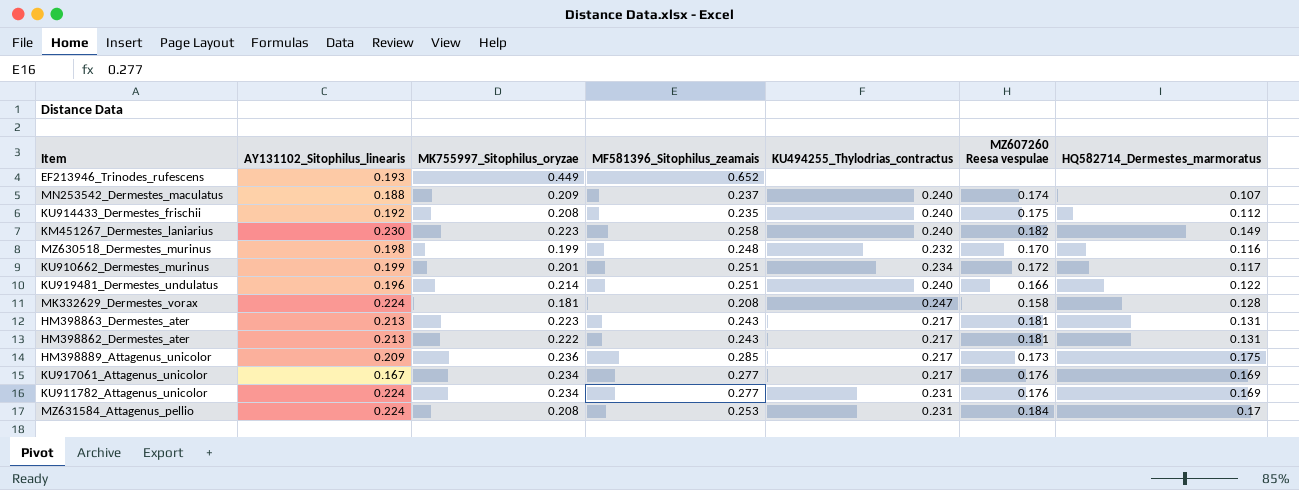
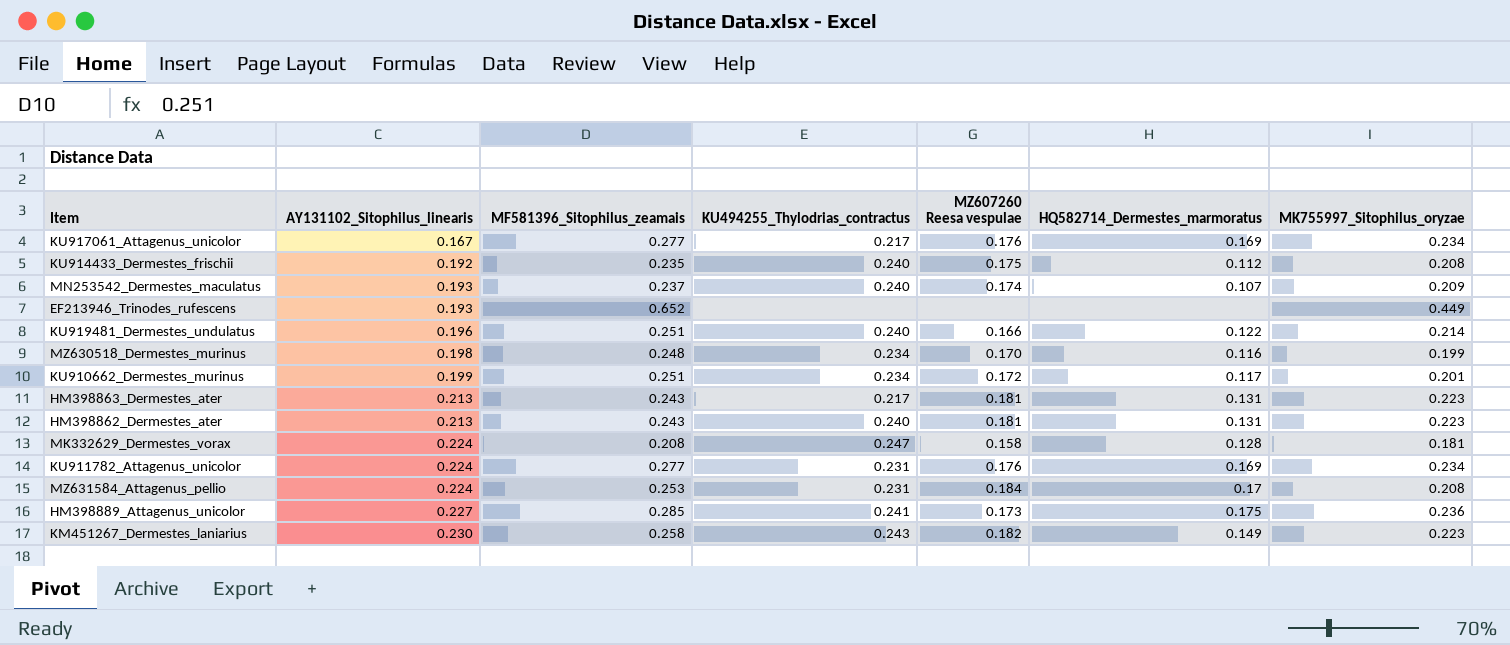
row order: none -> AY131102_Sitophilus_linearis ascending
column MK755997_Sitophilus_oryzae | position: 3 -> 7
MN253542_Dermestes_maculatus | AY131102_Sitophilus_linearis: 0.188 -> 0.193
MZ630518_Dermestes_murinus | KU494255_Thylodrias_contractus: 0.232 -> 0.234
HM398862_Dermestes_ater | KU494255_Thylodrias_contractus: 0.217 -> 0.240
HM398862_Dermestes_ater | MK755997_Sitophilus_oryzae: 0.222 -> 0.223
HM398889_Attagenus_unicolor | AY131102_Sitophilus_linearis: 0.209 -> 0.227
HM398889_Attagenus_unicolor | KU494255_Thylodrias_contractus: 0.217 -> 0.241
KM451267_Dermestes_laniarius | KU494255_Thylodrias_contractus: 0.240 -> 0.243

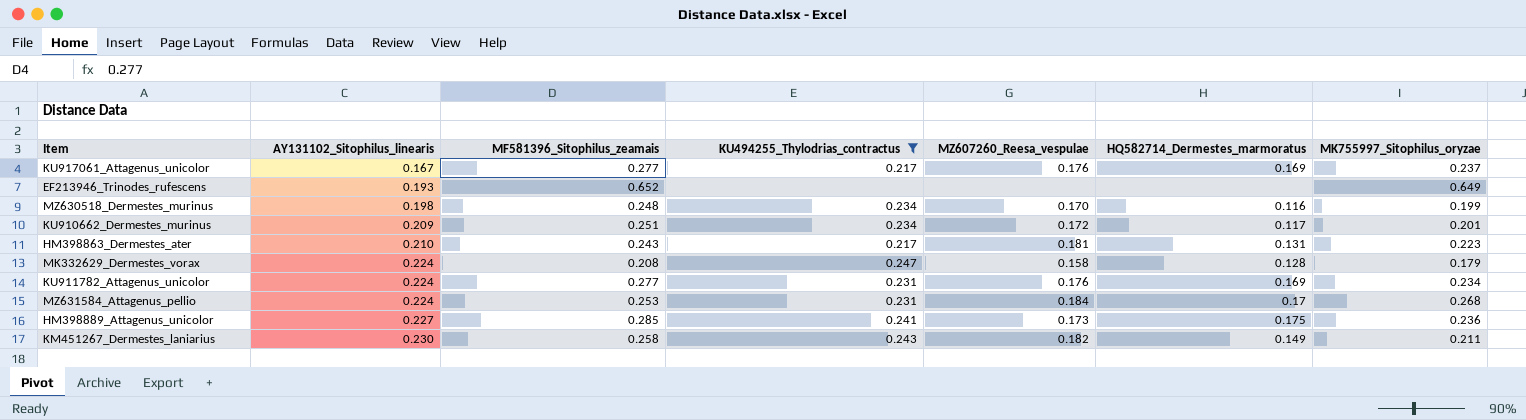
filter: none -> KU494255_Thylodrias_contractus != 0.240
column name: MZ607260 Reesa vespulae -> MZ607260_Reesa_vespulae
KU917061_Attagenus_unicolor | MK755997_Sitophilus_oryzae: 0.234 -> 0.237
EF213946_Trinodes_rufescens | MK755997_Sitophilus_oryzae: 0.449 -> 0.649
KU910662_Dermestes_murinus | AY131102_Sitophilus_linearis: 0.199 -> 0.209
HM398863_Dermestes_ater | AY131102_Sitophilus_linearis: 0.213 -> 0.210
MK332629_Dermestes_vorax | MK755997_Sitophilus_oryzae: 0.181 -> 0.179
MZ631584_Attagenus_pellio | MK755997_Sitophilus_oryzae: 0.208 -> 0.268
KM451267_Dermestes_laniarius | MK755997_Sitophilus_oryzae: 0.223 -> 0.211

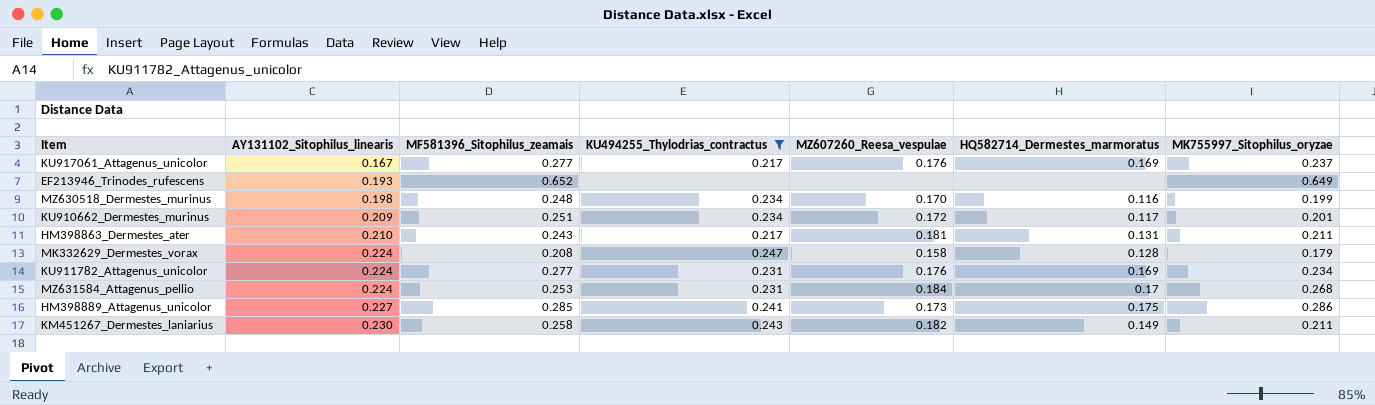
HM398863_Dermestes_ater | MK755997_Sitophilus_oryzae: 0.223 -> 0.211
HM398889_Attagenus_unicolor | MK755997_Sitophilus_oryzae: 0.236 -> 0.286

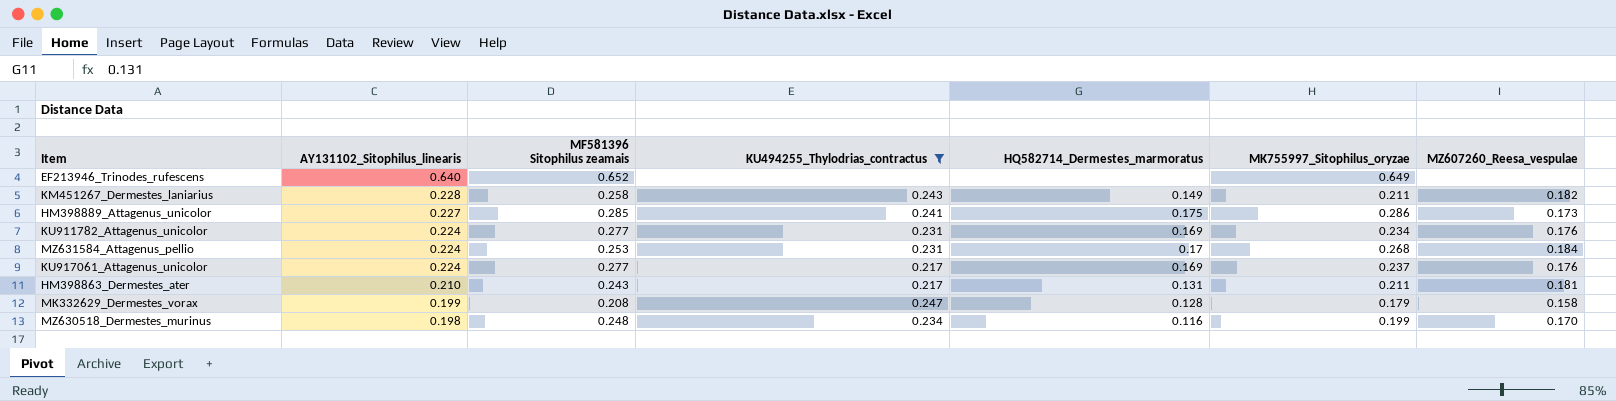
row order: AY131102_Sitophilus_linearis ascending -> AY131102_Sitophilus_linearis descending
column name: MF581396_Sitophilus_zeamais -> MF581396 Sitophilus zeamais
column MZ607260_Reesa_vespulae | position: 5 -> 7
row KU910662_Dermestes_murinus: 0.209 | 0.251 | 0.234 | 0.172 | 0.117 | 0.201 -> none
EF213946_Trinodes_rufescens | AY131102_Sitophilus_linearis: 0.193 -> 0.640
KM451267_Dermestes_laniarius | AY131102_Sitophilus_linearis: 0.230 -> 0.228
KU917061_Attagenus_unicolor | AY131102_Sitophilus_linearis: 0.167 -> 0.224
MK332629_Dermestes_vorax | AY131102_Sitophilus_linearis: 0.224 -> 0.199

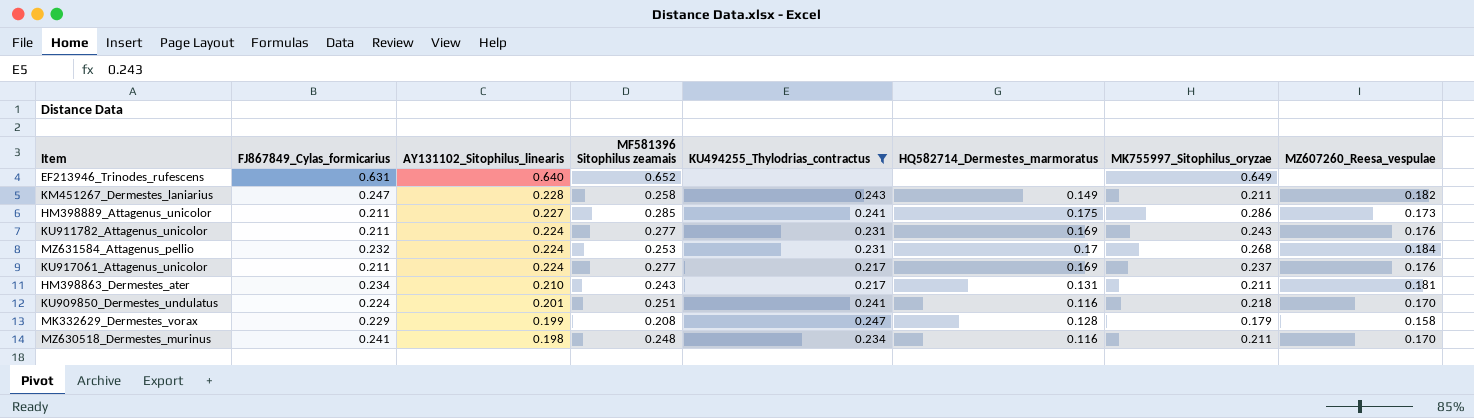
column FJ867849_Cylas_formicarius | position: none -> 2
KU911782_Attagenus_unicolor | MK755997_Sitophilus_oryzae: 0.234 -> 0.243
row KU909850_Dermestes_undulatus: none -> 0.224 | 0.201 | 0.251 | 0.241 | 0.116 | 0.218 | 0.170
MZ630518_Dermestes_murinus | MK755997_Sitophilus_oryzae: 0.199 -> 0.211

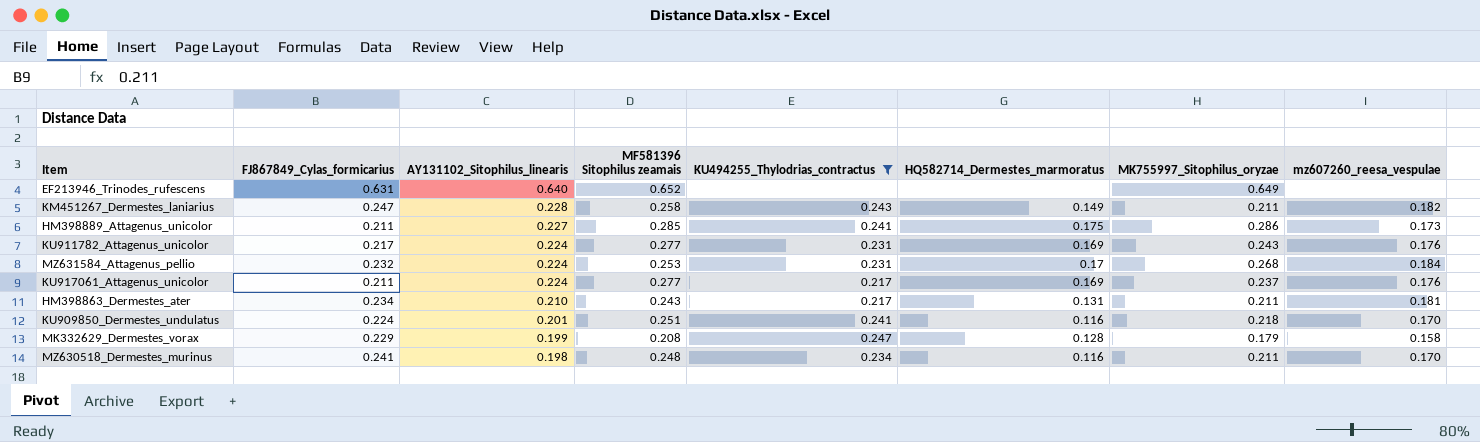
column name: MZ607260_Reesa_vespulae -> mz607260_reesa_vespulae
KU911782_Attagenus_unicolor | FJ867849_Cylas_formicarius: 0.211 -> 0.217

